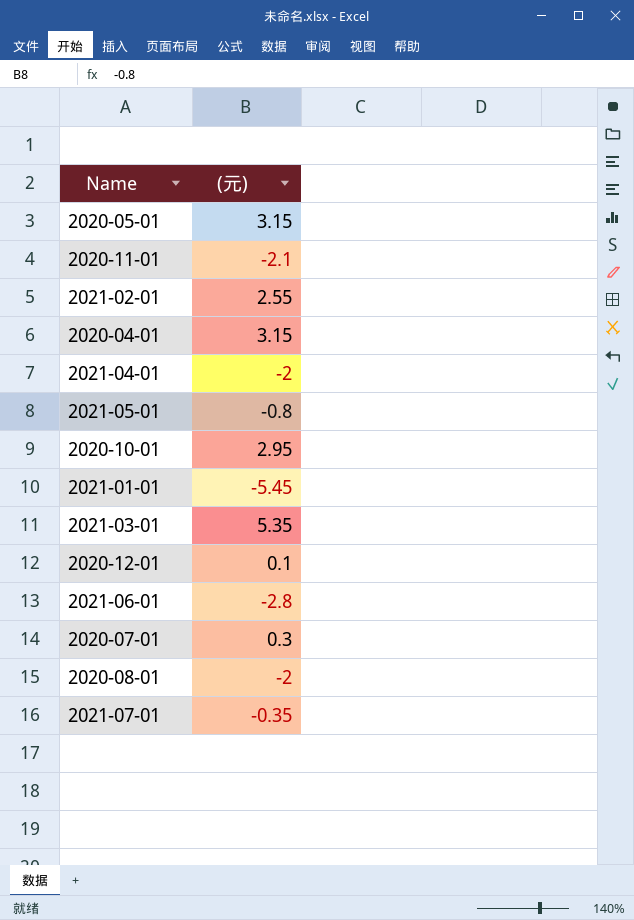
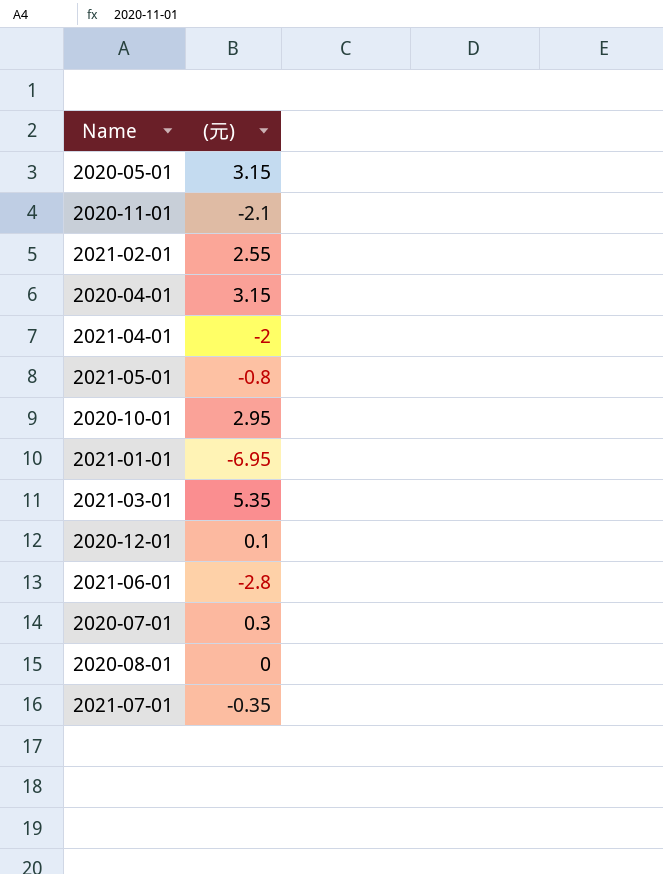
2021-01-01 | (元): -5.45 -> -6.95
2020-08-01 | (元): -2 -> 0

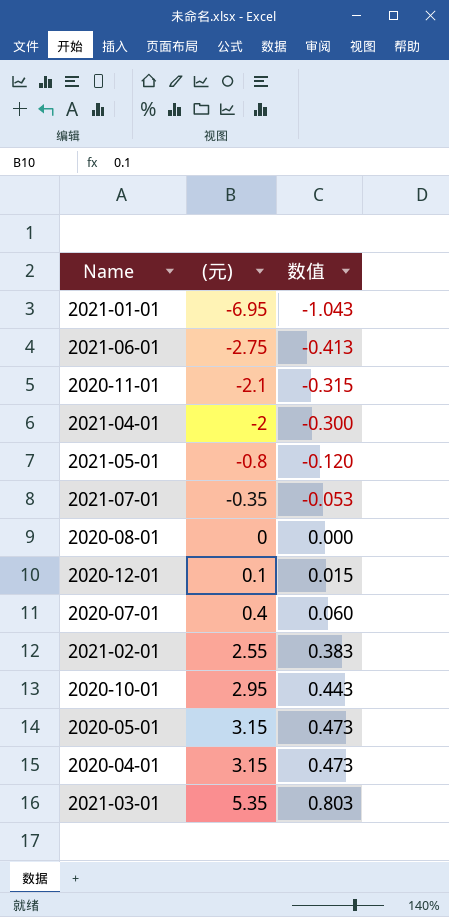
row order: none -> (元) ascending
column 数值 | formula: none -> [(元)] * 0.15
2021-06-01 | (元): -2.8 -> -2.75
2020-07-01 | (元): 0.3 -> 0.4

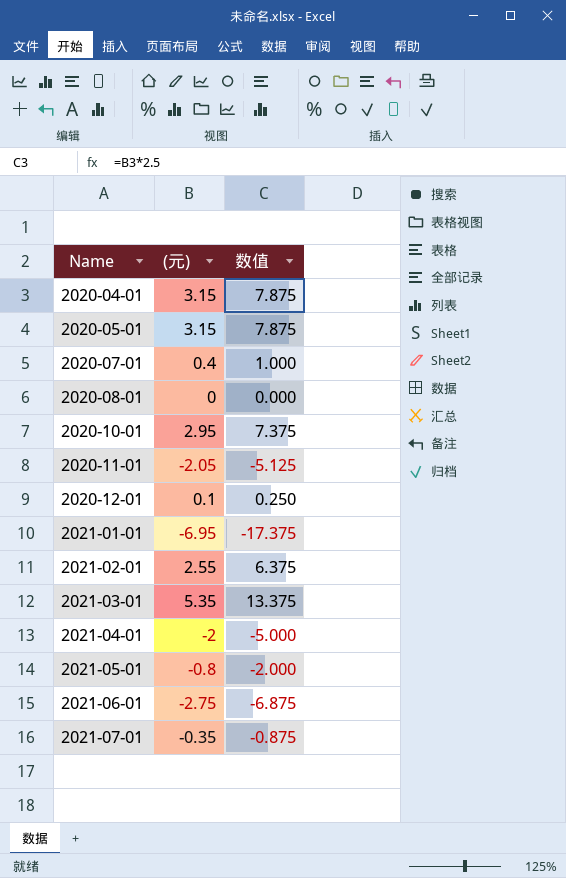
row order: (元) ascending -> Name ascending
column 数值 | formula: [(元)] * 0.15 -> [(元)] * 2.5
2020-11-01 | (元): -2.1 -> -2.05

